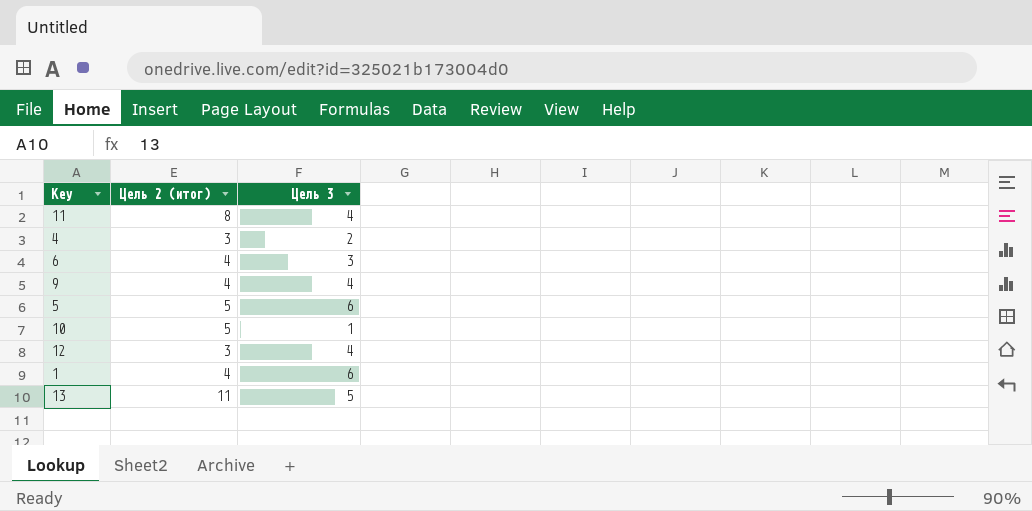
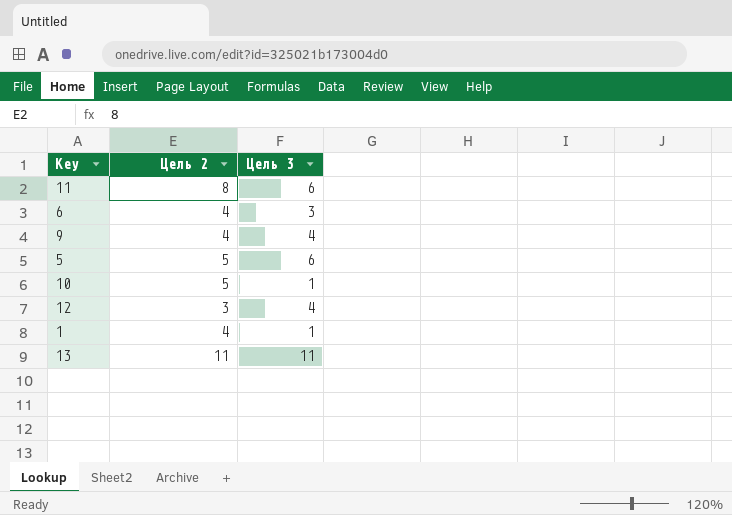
column name: Цель 2 (итог) -> Цель 2
row 4: 3 | 2 -> none
11 | Цель 3: 4 -> 6
1 | Цель 3: 6 -> 1
13 | Цель 3: 5 -> 11

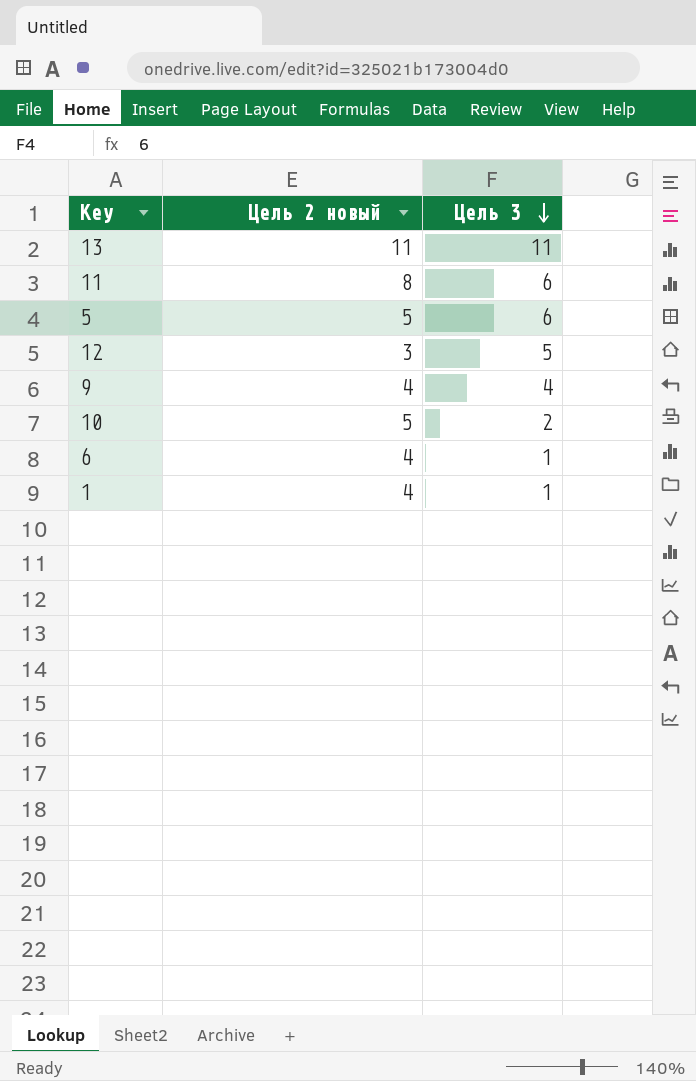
row order: none -> Цель 3 descending
column name: Цель 2 -> Цель 2 новый
12 | Цель 3: 4 -> 5
10 | Цель 3: 1 -> 2
6 | Цель 3: 3 -> 1

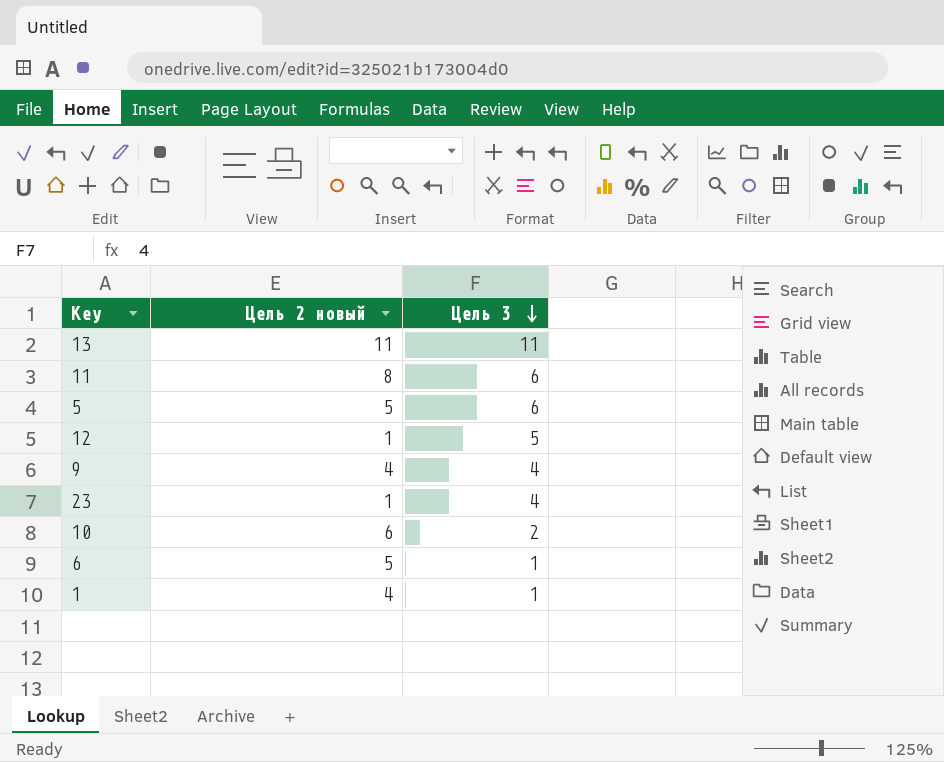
12 | Цель 2 новый: 3 -> 1
row 23: none -> 1 | 4
10 | Цель 2 новый: 5 -> 6
6 | Цель 2 новый: 4 -> 5

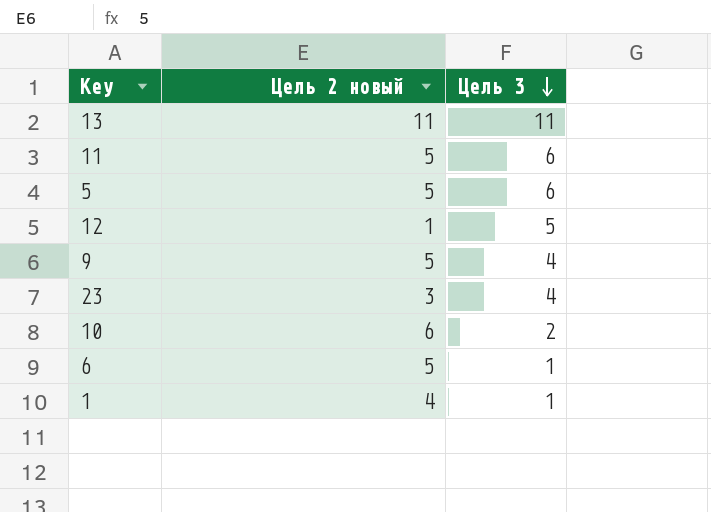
11 | Цель 2 новый: 8 -> 5
9 | Цель 2 новый: 4 -> 5
23 | Цель 2 новый: 1 -> 3

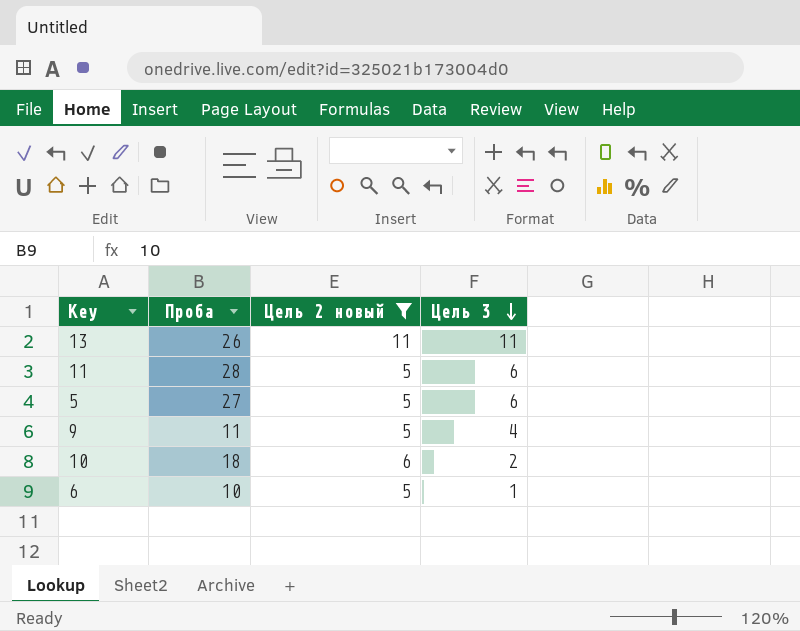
filter: none -> Цель 2 новый >= 5
column Проба | position: none -> 2

